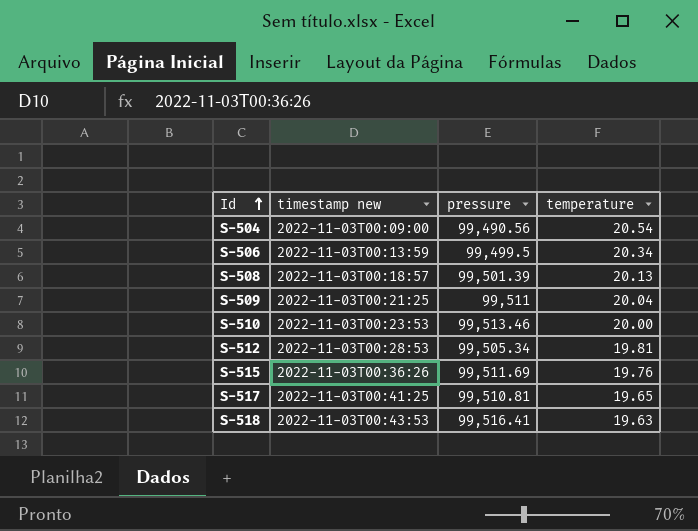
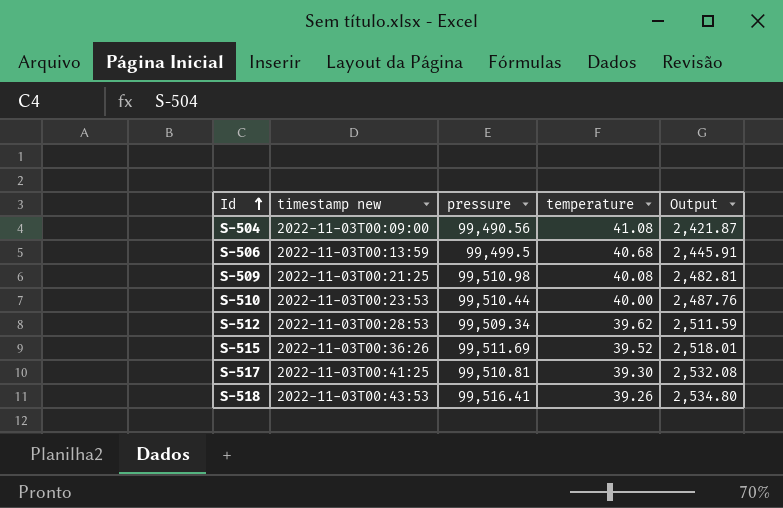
column Output | formula: none -> [pressure] / [temperature]
row S-508: 2022-11-03T00:18:57 | 99,501.39 | 20.13 -> none
S-504 | temperature: 20.54 -> 41.08
S-506 | temperature: 20.34 -> 40.68
S-509 | pressure: 99,511 -> 99,510.98
S-509 | temperature: 20.04 -> 40.08
S-510 | pressure: 99,513.46 -> 99,510.44
S-510 | temperature: 20.00 -> 40.00
S-512 | pressure: 99,505.34 -> 99,509.34
S-512 | temperature: 19.81 -> 39.62
S-515 | temperature: 19.76 -> 39.52
S-517 | temperature: 19.65 -> 39.30
S-518 | temperature: 19.63 -> 39.26

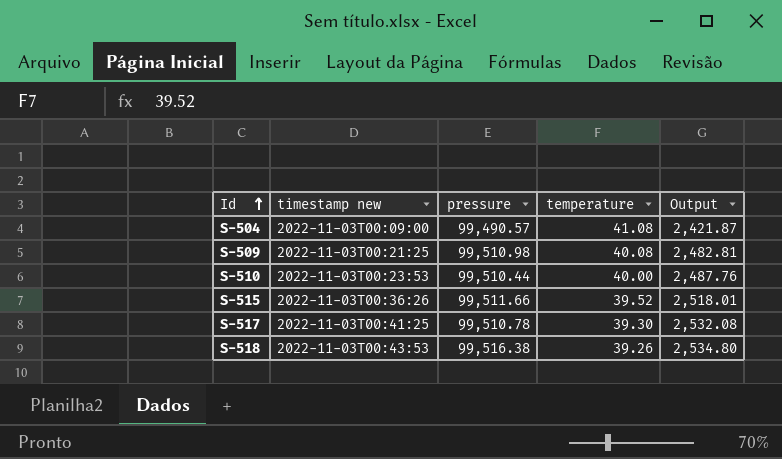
row S-506: 2022-11-03T00:13:59 | 99,499.5 | 40.68 | 2,445.91 -> none
row S-512: 2022-11-03T00:28:53 | 99,509.34 | 39.62 | 2,511.59 -> none
S-504 | pressure: 99,490.56 -> 99,490.57
S-515 | pressure: 99,511.69 -> 99,511.66
S-517 | pressure: 99,510.81 -> 99,510.78
S-518 | pressure: 99,516.41 -> 99,516.38

